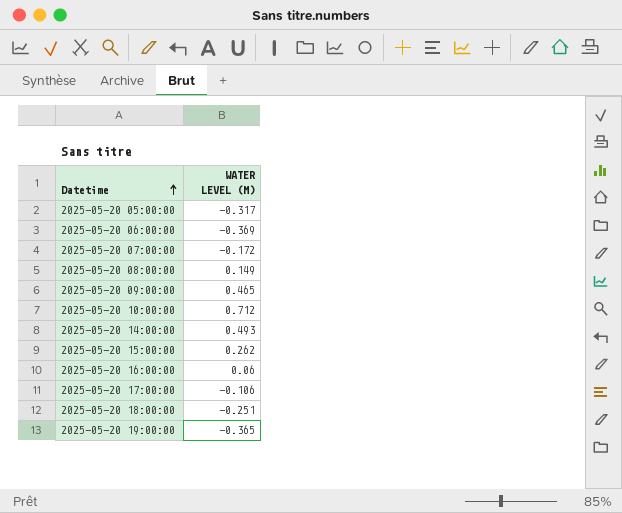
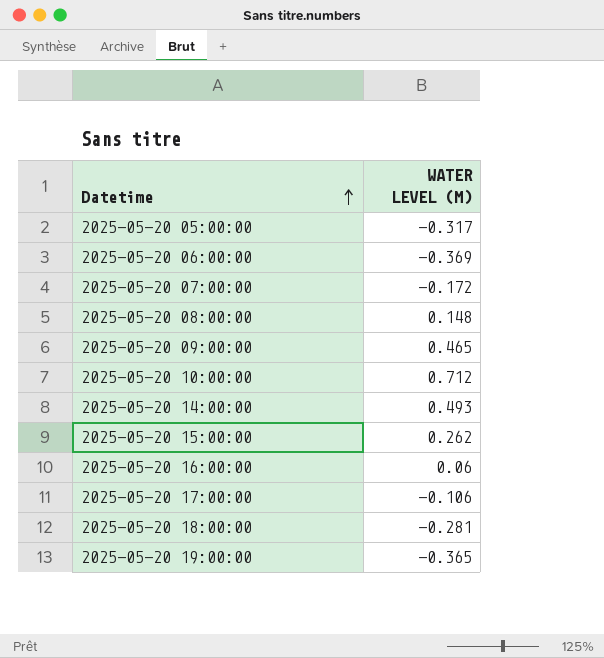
2025-05-20 08:00:00 | WATER LEVEL (M): 0.149 -> 0.148
2025-05-20 18:00:00 | WATER LEVEL (M): -0.251 -> -0.281

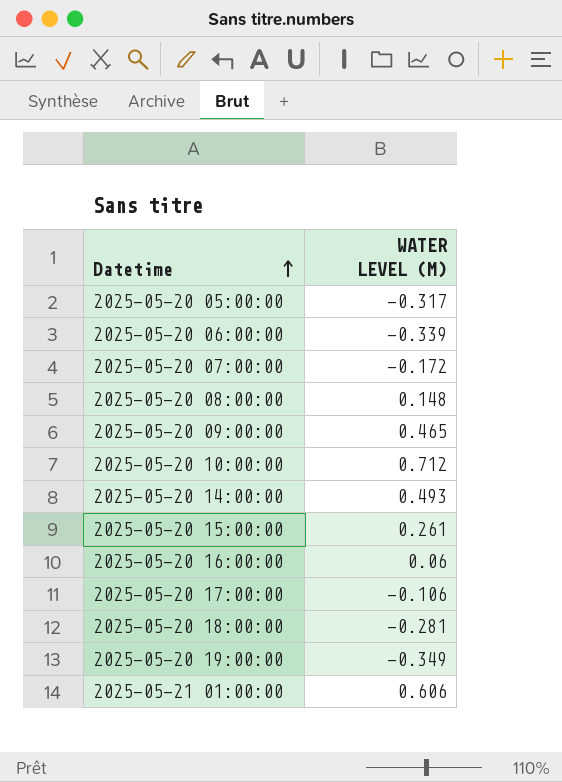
2025-05-20 06:00:00 | WATER LEVEL (M): -0.369 -> -0.339
2025-05-20 15:00:00 | WATER LEVEL (M): 0.262 -> 0.261
2025-05-20 19:00:00 | WATER LEVEL (M): -0.365 -> -0.349
row 2025-05-21 01:00:00: none -> 0.606

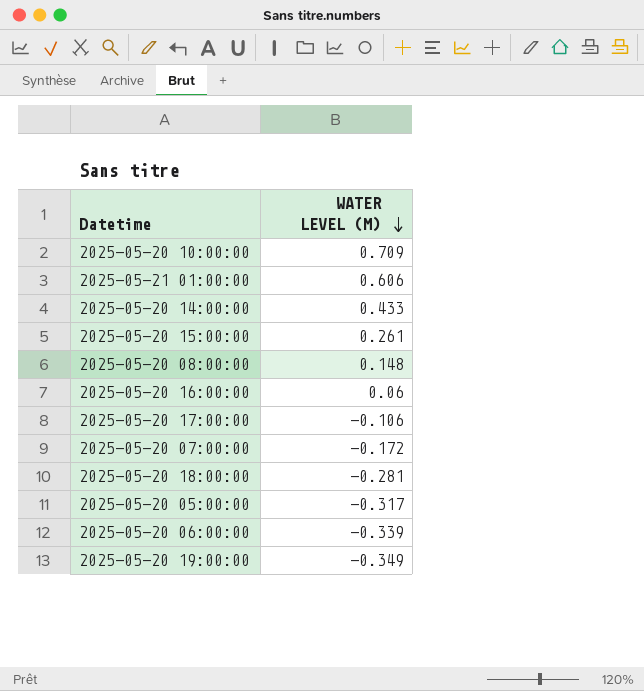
row order: Datetime ascending -> WATER LEVEL (M) descending
row 2025-05-20 09:00:00: 0.465 -> none
2025-05-20 10:00:00 | WATER LEVEL (M): 0.712 -> 0.709
2025-05-20 14:00:00 | WATER LEVEL (M): 0.493 -> 0.433

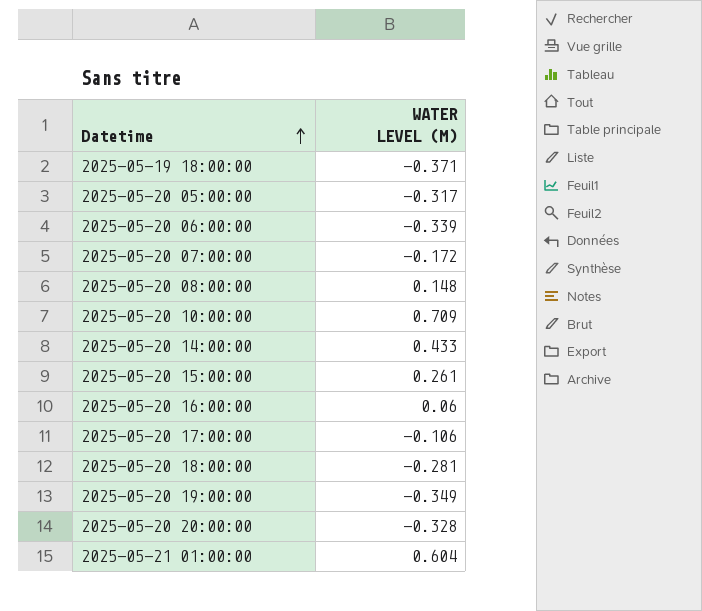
row order: WATER LEVEL (M) descending -> Datetime ascending
row 2025-05-19 18:00:00: none -> -0.371
row 2025-05-20 20:00:00: none -> -0.328
2025-05-21 01:00:00 | WATER LEVEL (M): 0.606 -> 0.604

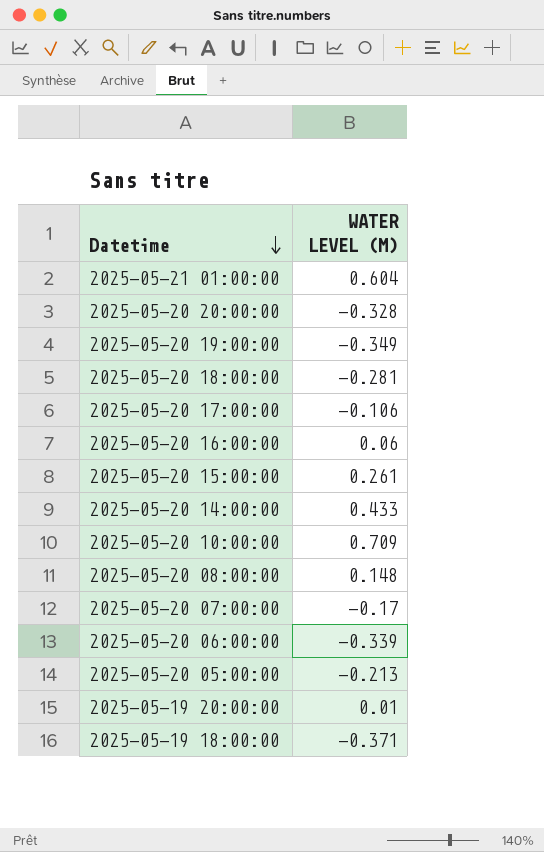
row order: Datetime ascending -> Datetime descending
2025-05-20 07:00:00 | WATER LEVEL (M): -0.172 -> -0.17
2025-05-20 05:00:00 | WATER LEVEL (M): -0.317 -> -0.213
row 2025-05-19 20:00:00: none -> 0.01

